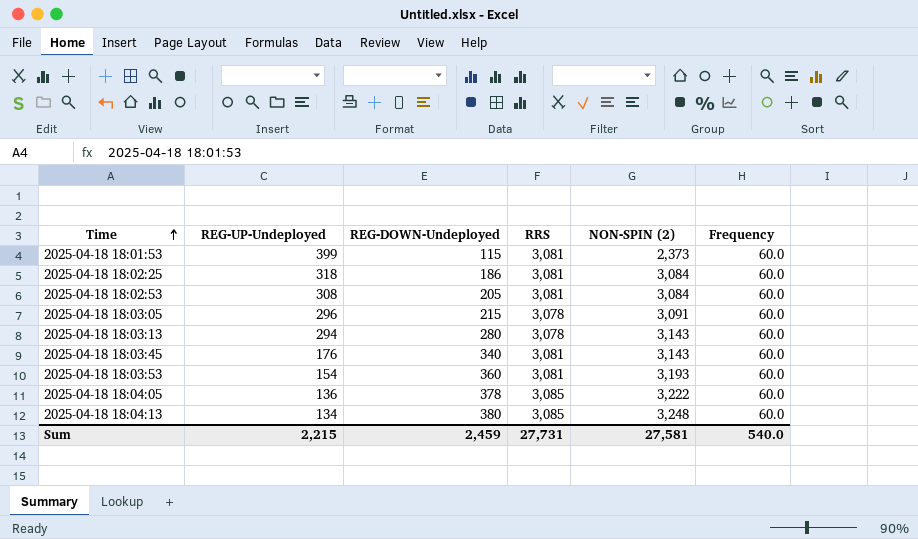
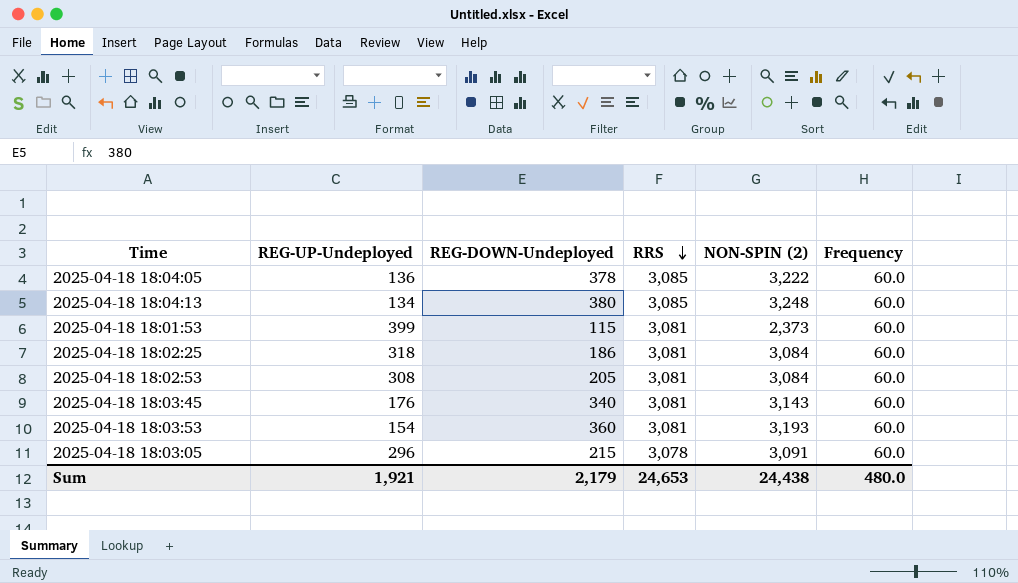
row order: Time ascending -> RRS descending
row 2025-04-18 18:03:13: 294 | 280 | 3,078 | 3,143 | 60.0 -> none
Sum | REG-UP-Undeployed: 2,215 -> 1,921
Sum | REG-DOWN-Undeployed: 2,459 -> 2,179
Sum | RRS: 27,731 -> 24,653
Sum | NON-SPIN (2): 27,581 -> 24,438
Sum | Frequency: 540.0 -> 480.0

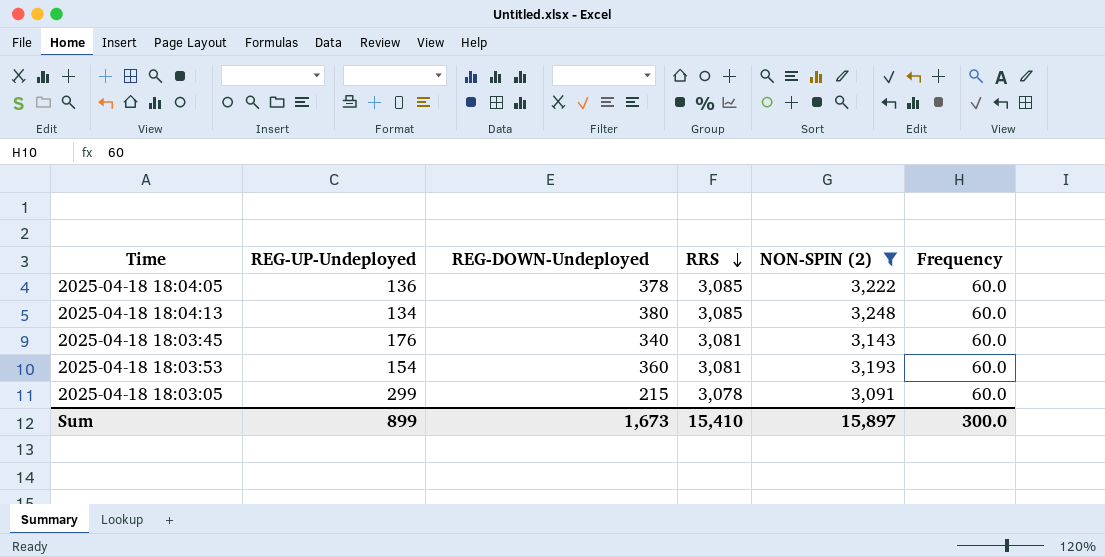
filter: none -> NON-SPIN (2) >= 3,091
2025-04-18 18:03:05 | REG-UP-Undeployed: 296 -> 299
Sum | REG-UP-Undeployed: 1,921 -> 899
Sum | REG-DOWN-Undeployed: 2,179 -> 1,673
Sum | RRS: 24,653 -> 15,410
Sum | NON-SPIN (2): 24,438 -> 15,897
Sum | Frequency: 480.0 -> 300.0

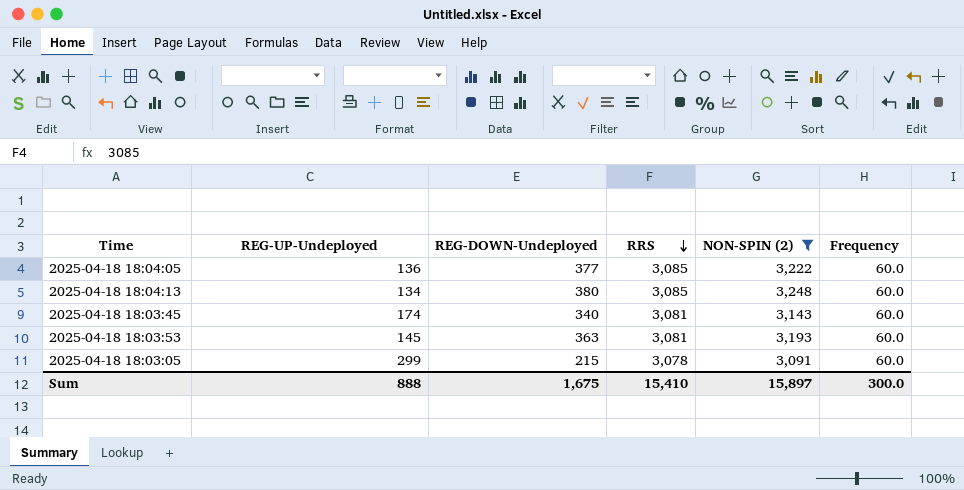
2025-04-18 18:04:05 | REG-DOWN-Undeployed: 378 -> 377
2025-04-18 18:03:45 | REG-UP-Undeployed: 176 -> 174
2025-04-18 18:03:53 | REG-UP-Undeployed: 154 -> 145
2025-04-18 18:03:53 | REG-DOWN-Undeployed: 360 -> 363
Sum | REG-UP-Undeployed: 899 -> 888
Sum | REG-DOWN-Undeployed: 1,673 -> 1,675

